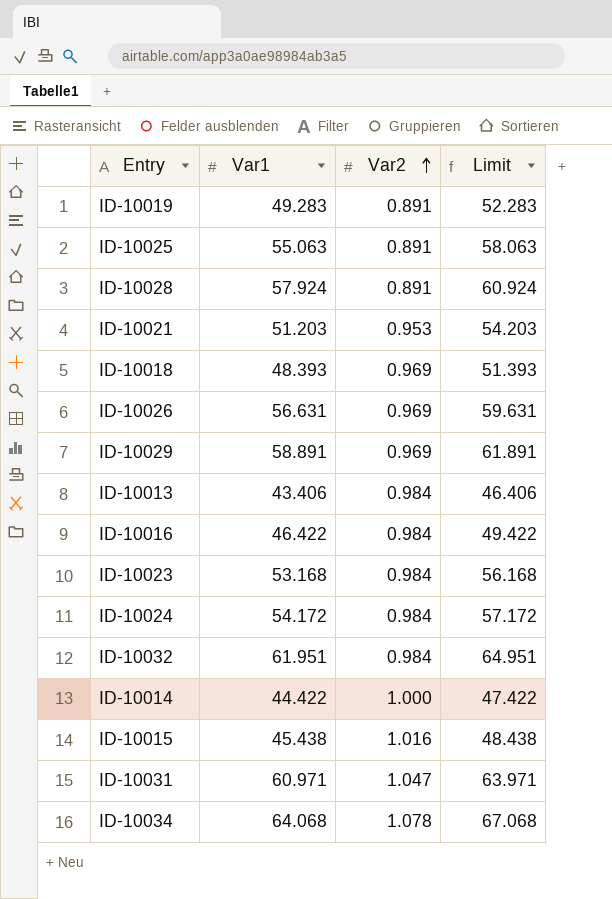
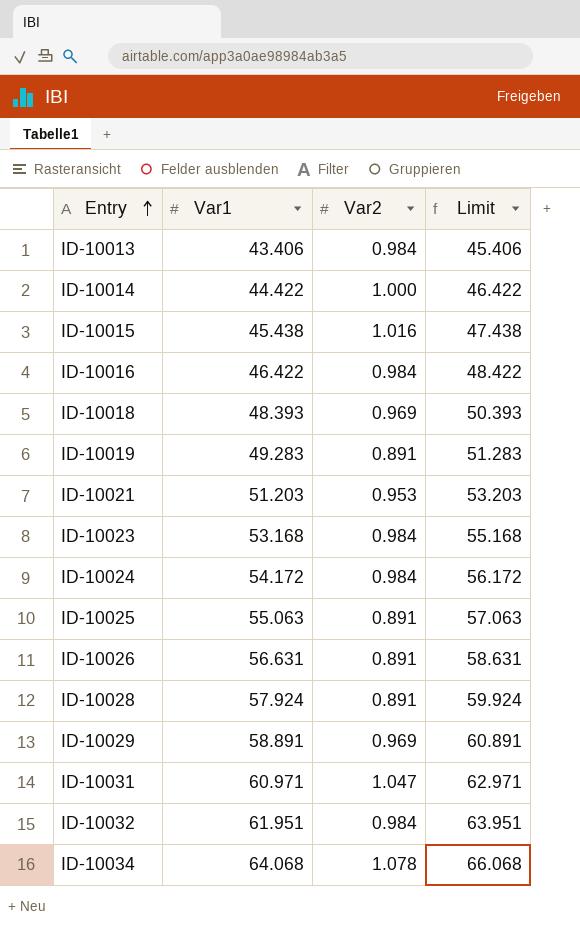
row order: Var2 ascending -> Entry ascending
column Limit | formula: [Var1] + 3 -> [Var1] + 2
ID-10026 | Var2: 0.969 -> 0.891

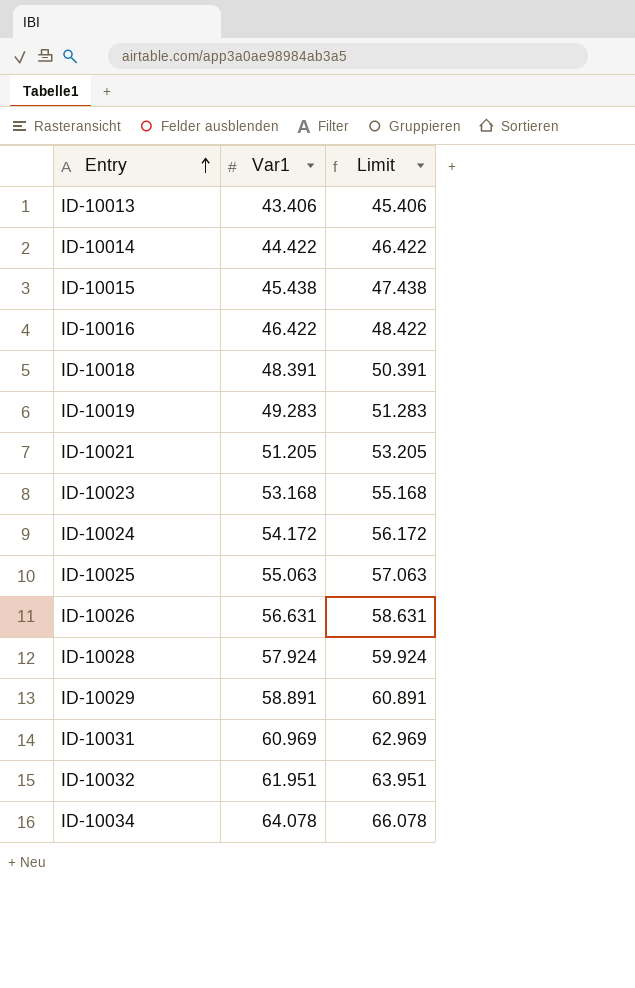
column Var2 | position: 3 -> none
ID-10018 | Var1: 48.393 -> 48.391
ID-10018 | Limit: 50.393 -> 50.391
ID-10021 | Var1: 51.203 -> 51.205
ID-10021 | Limit: 53.203 -> 53.205
ID-10031 | Var1: 60.971 -> 60.969
ID-10031 | Limit: 62.971 -> 62.969
ID-10034 | Var1: 64.068 -> 64.078
ID-10034 | Limit: 66.068 -> 66.078

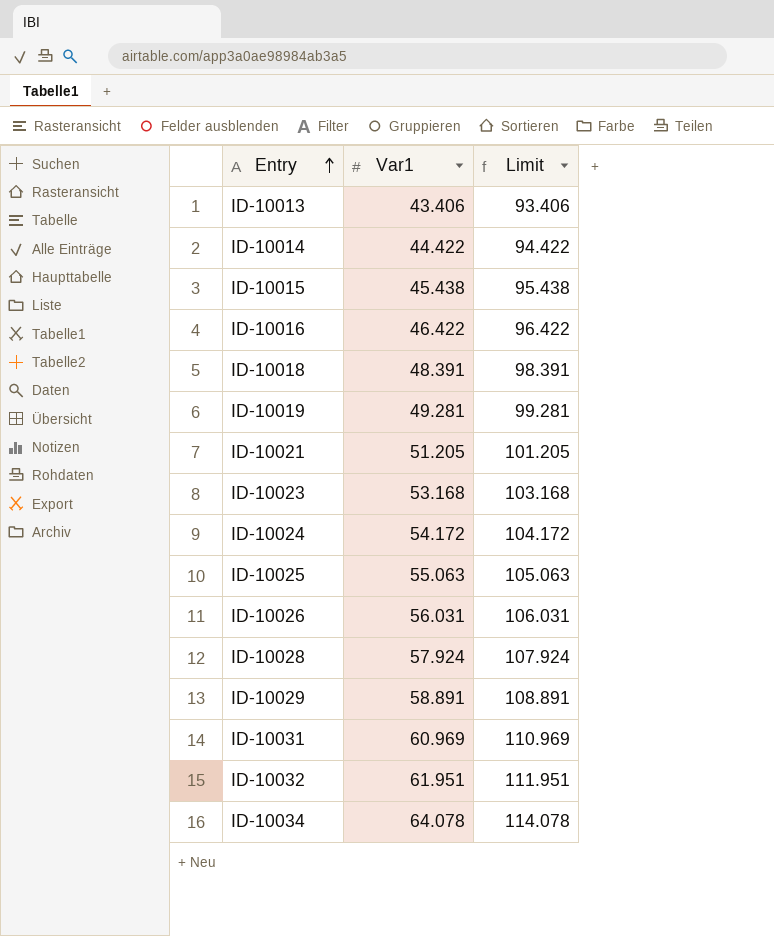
column Limit | formula: [Var1] + 2 -> [Var1] + 50
ID-10019 | Var1: 49.283 -> 49.281
ID-10026 | Var1: 56.631 -> 56.031

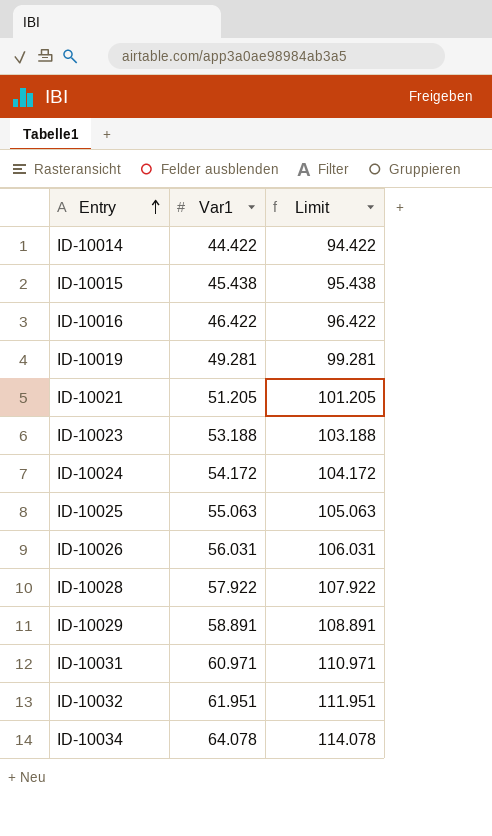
row ID-10013: 43.406 | 93.406 -> none
row ID-10018: 48.391 | 98.391 -> none
ID-10023 | Var1: 53.168 -> 53.188
ID-10023 | Limit: 103.168 -> 103.188
ID-10028 | Var1: 57.924 -> 57.922
ID-10028 | Limit: 107.924 -> 107.922
ID-10031 | Var1: 60.969 -> 60.971
ID-10031 | Limit: 110.969 -> 110.971

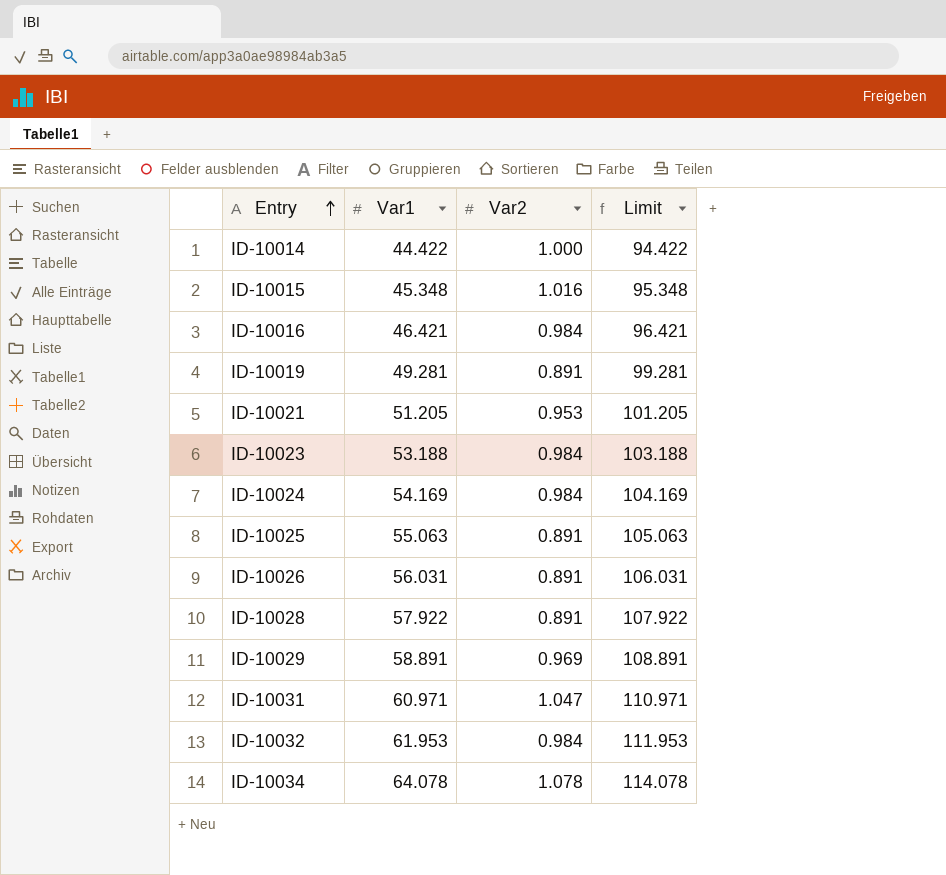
column Var2 | position: none -> 3
ID-10015 | Var1: 45.438 -> 45.348
ID-10015 | Limit: 95.438 -> 95.348
ID-10016 | Var1: 46.422 -> 46.421
ID-10016 | Limit: 96.422 -> 96.421
ID-10024 | Var1: 54.172 -> 54.169
ID-10024 | Limit: 104.172 -> 104.169
ID-10032 | Var1: 61.951 -> 61.953
ID-10032 | Limit: 111.951 -> 111.953

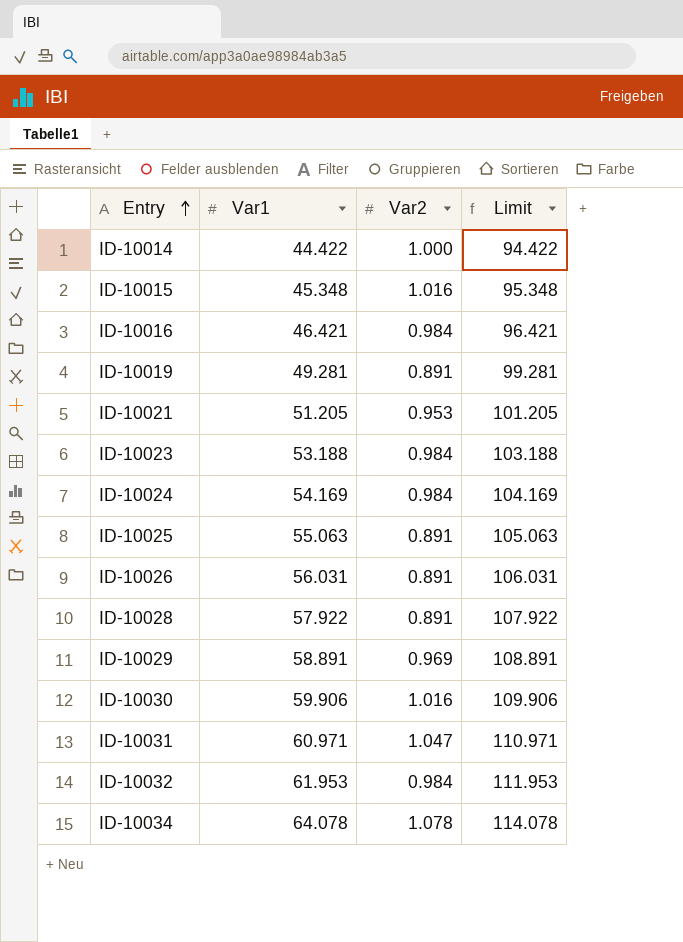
row ID-10030: none -> 59.906 | 1.016 | 109.906

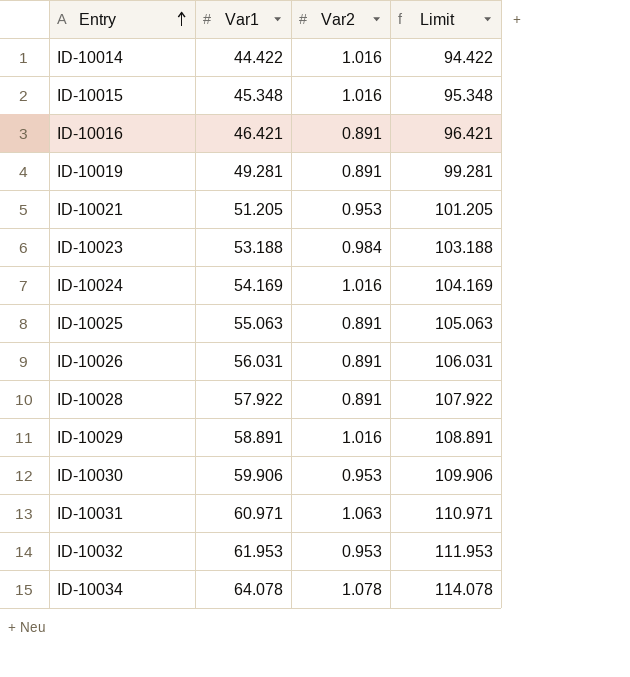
ID-10014 | Var2: 1.000 -> 1.016
ID-10016 | Var2: 0.984 -> 0.891
ID-10024 | Var2: 0.984 -> 1.016
ID-10029 | Var2: 0.969 -> 1.016
ID-10030 | Var2: 1.016 -> 0.953
ID-10031 | Var2: 1.047 -> 1.063
ID-10032 | Var2: 0.984 -> 0.953

